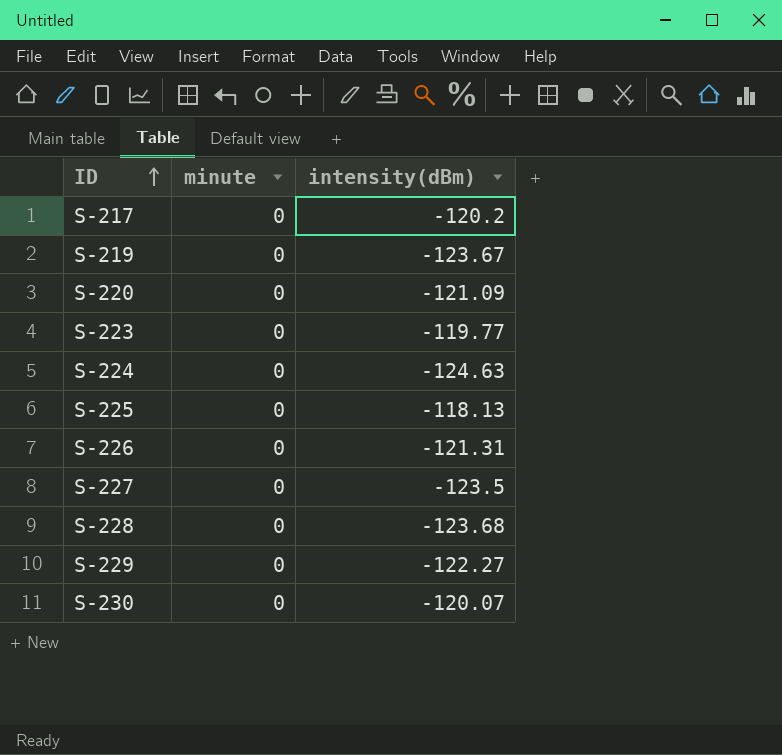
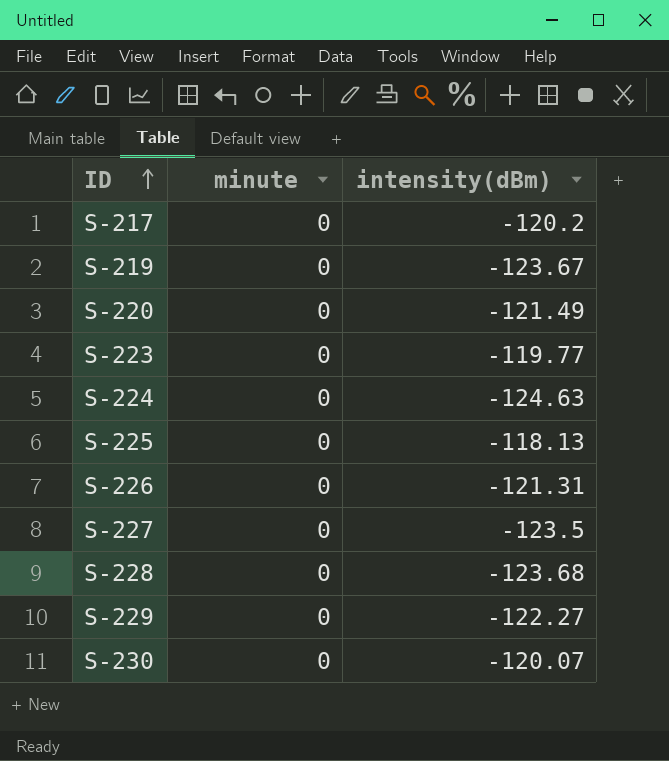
S-220 | intensity(dBm): -121.09 -> -121.49

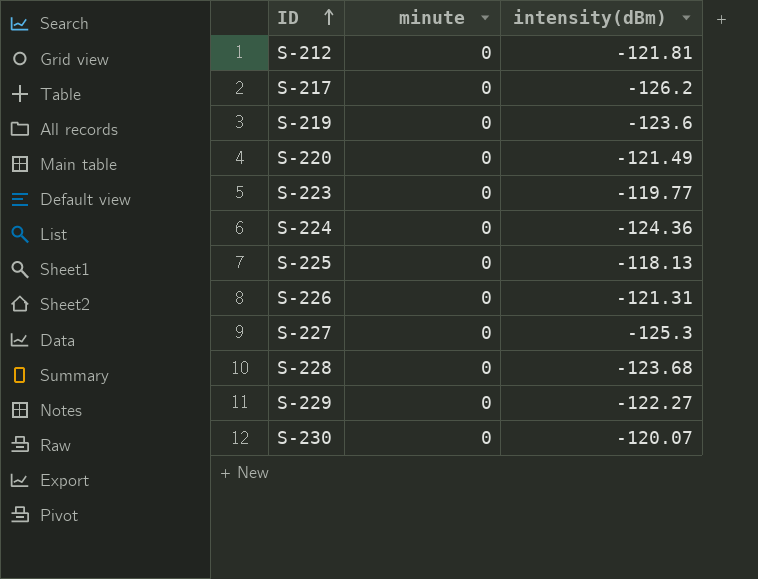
row S-212: none -> 0 | -121.81
S-217 | intensity(dBm): -120.2 -> -126.2
S-219 | intensity(dBm): -123.67 -> -123.6
S-224 | intensity(dBm): -124.63 -> -124.36
S-227 | intensity(dBm): -123.5 -> -125.3

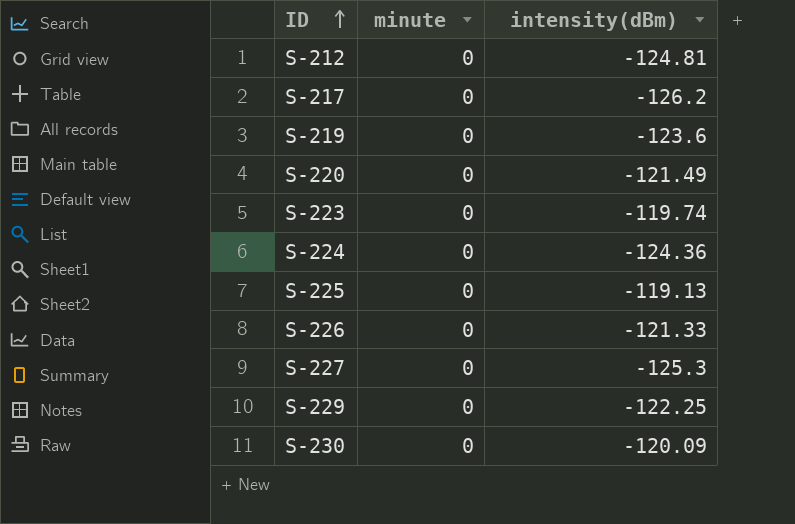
row S-228: 0 | -123.68 -> none
S-212 | intensity(dBm): -121.81 -> -124.81
S-223 | intensity(dBm): -119.77 -> -119.74
S-225 | intensity(dBm): -118.13 -> -119.13
S-226 | intensity(dBm): -121.31 -> -121.33
S-229 | intensity(dBm): -122.27 -> -122.25
S-230 | intensity(dBm): -120.07 -> -120.09

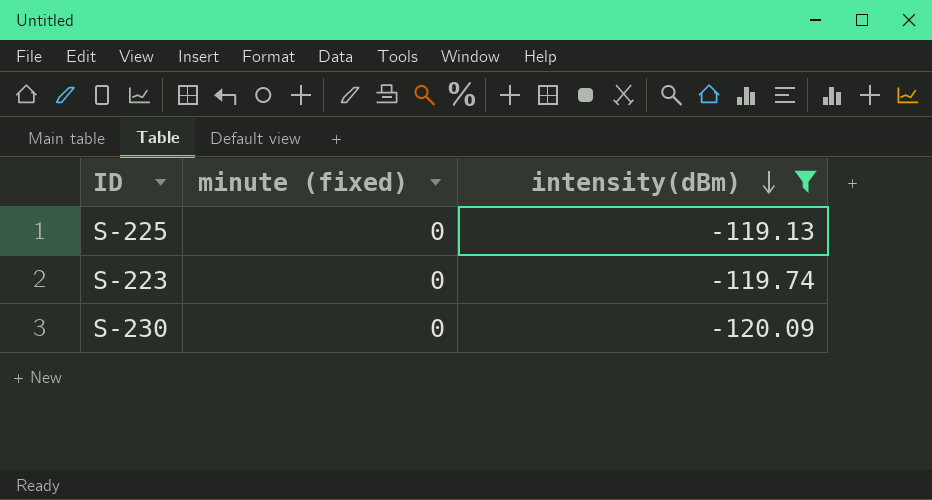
filter: none -> intensity(dBm) >= -120.09
row order: ID ascending -> intensity(dBm) descending
column name: minute -> minute (fixed)

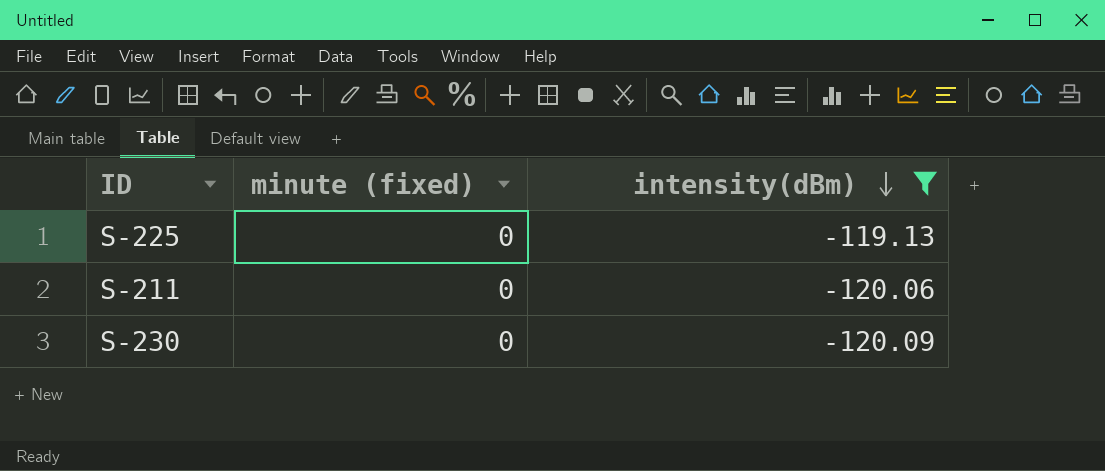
row S-223: 0 | -119.74 -> none
row S-211: none -> 0 | -120.06

